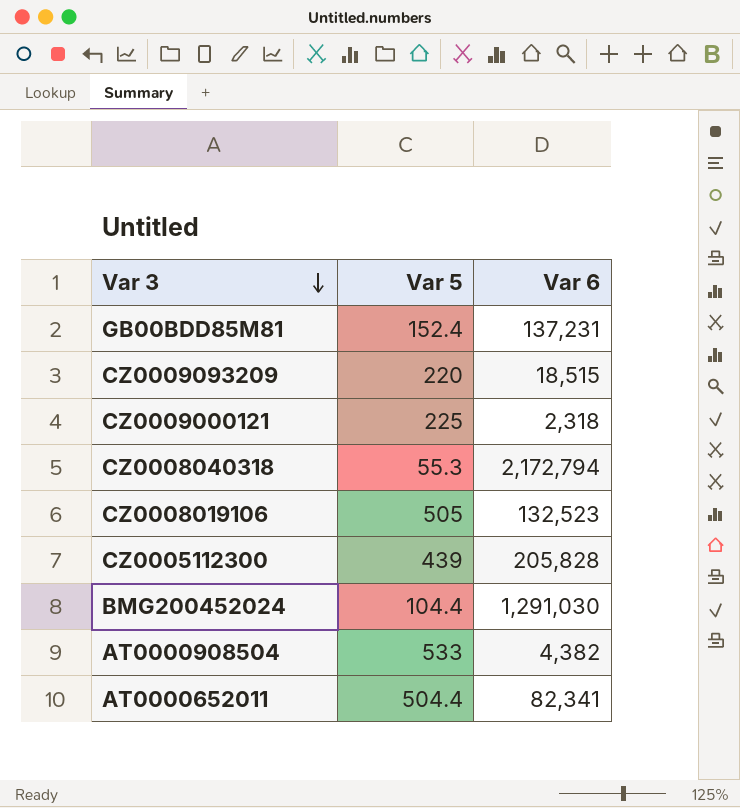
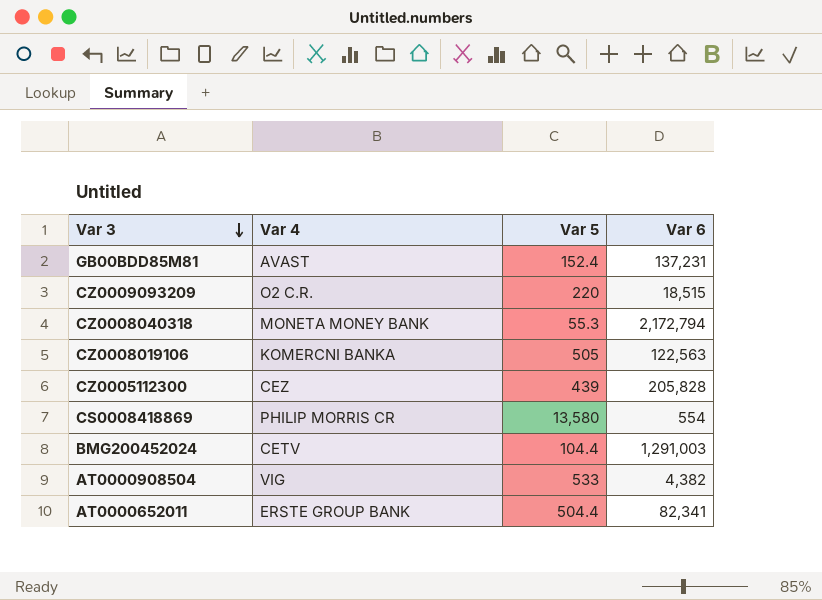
column Var 4 | position: none -> 2
row CZ0009000121: 225 | 2,318 -> none
CZ0008019106 | Var 6: 132,523 -> 122,563
row CS0008418869: none -> PHILIP MORRIS CR | 13,580 | 554
BMG200452024 | Var 6: 1,291,030 -> 1,291,003

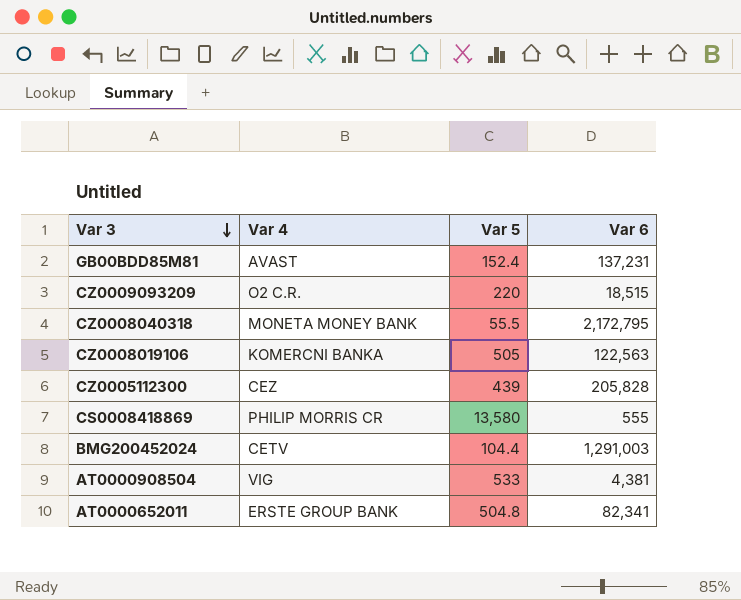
CZ0008040318 | Var 5: 55.3 -> 55.5
CZ0008040318 | Var 6: 2,172,794 -> 2,172,795
CS0008418869 | Var 6: 554 -> 555
AT0000908504 | Var 6: 4,382 -> 4,381
AT0000652011 | Var 5: 504.4 -> 504.8

